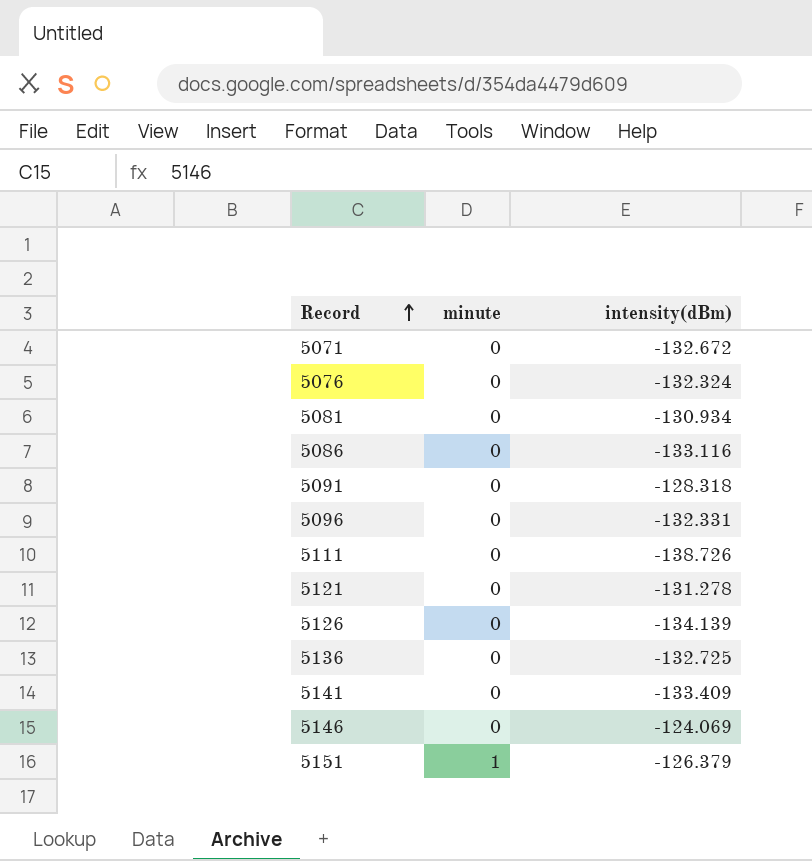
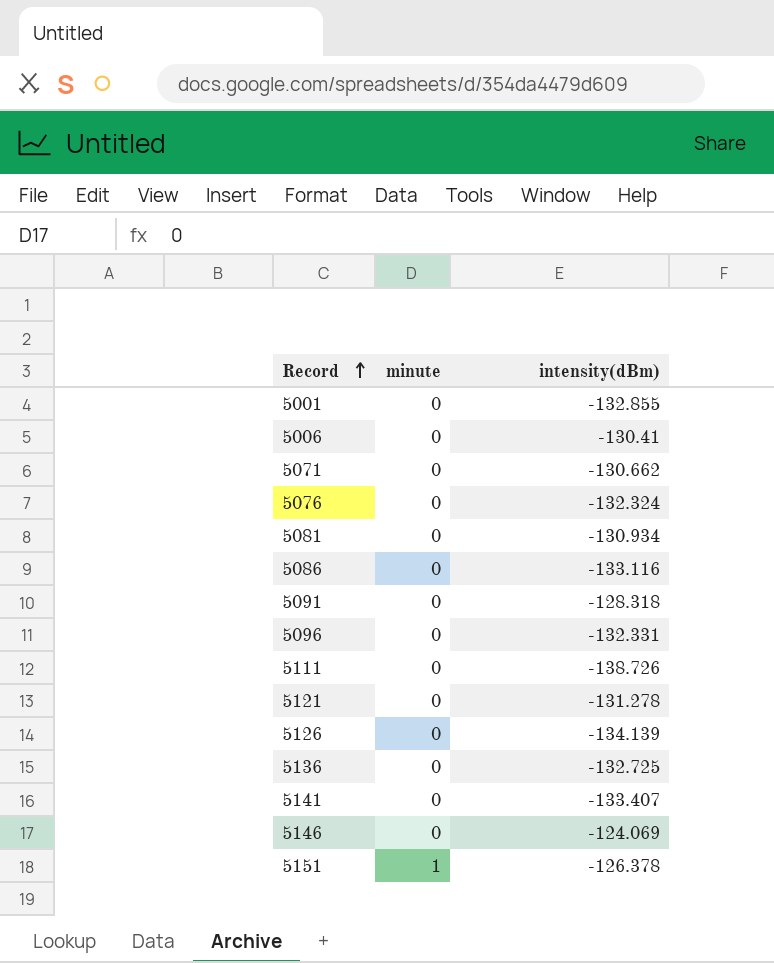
row 5001: none -> 0 | -132.855
row 5006: none -> 0 | -130.41
5071 | intensity(dBm): -132.672 -> -130.662
5141 | intensity(dBm): -133.409 -> -133.407
5151 | intensity(dBm): -126.379 -> -126.378

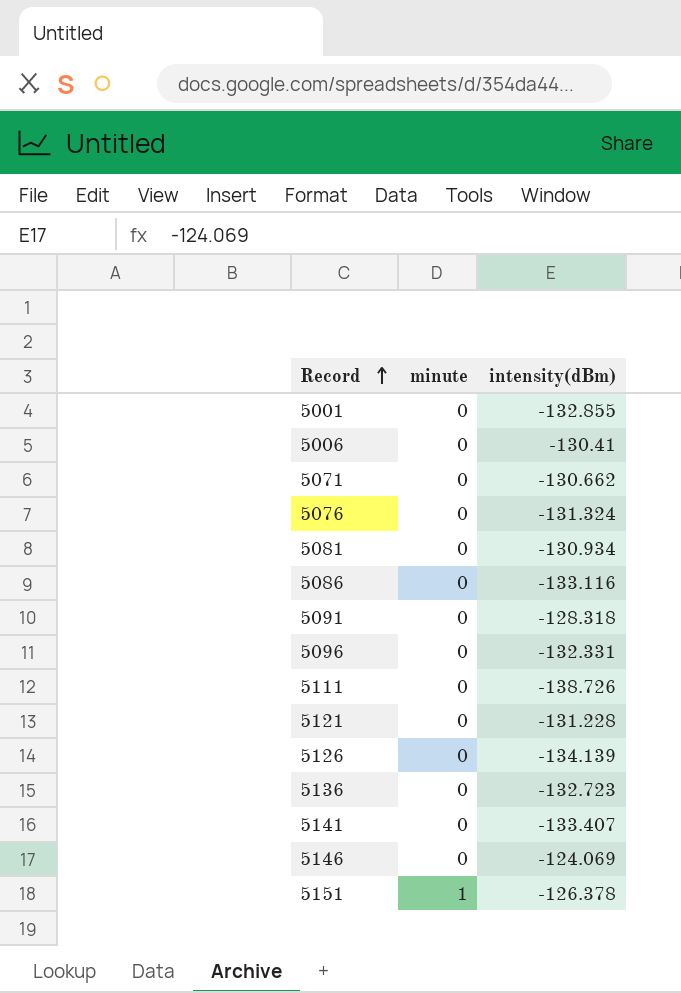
5076 | intensity(dBm): -132.324 -> -131.324
5121 | intensity(dBm): -131.278 -> -131.228
5136 | intensity(dBm): -132.725 -> -132.723

